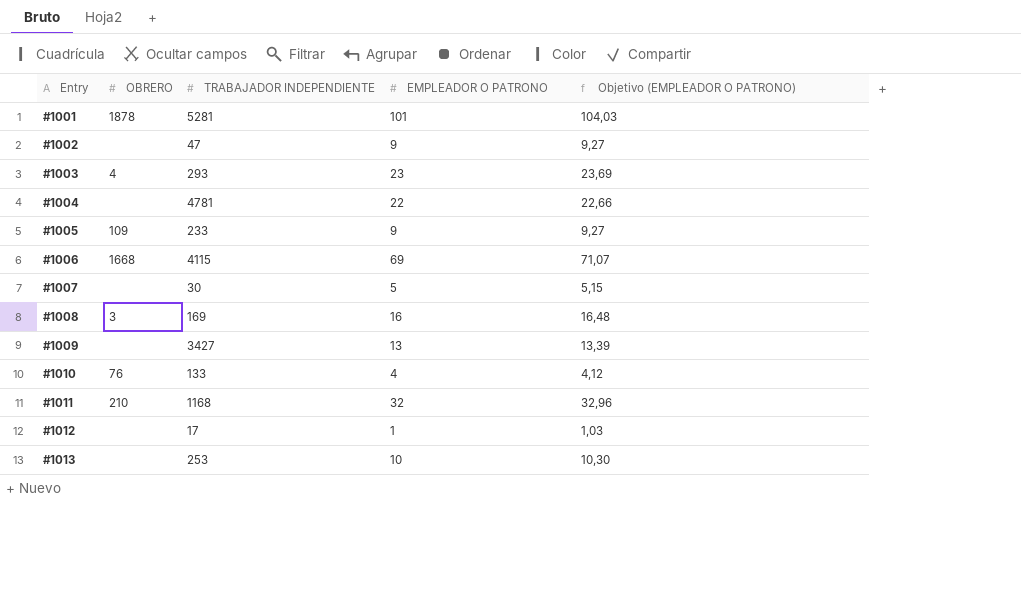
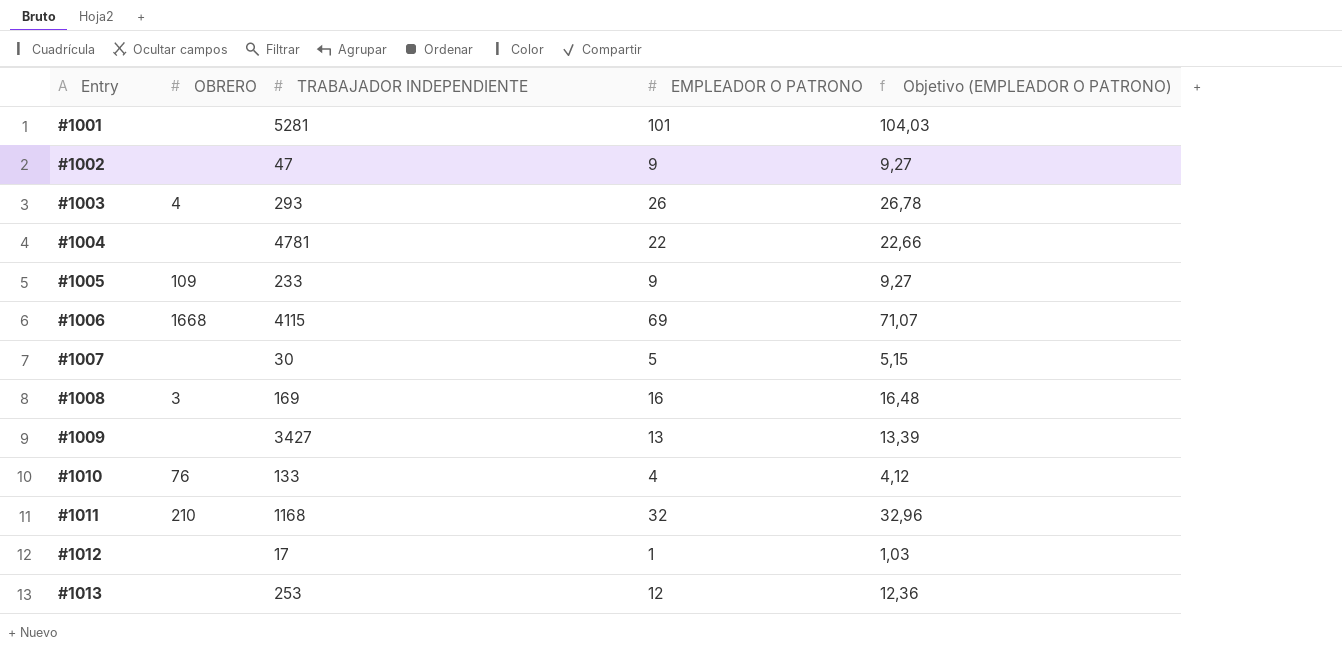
#1001 | OBRERO: 1878 -> none
#1003 | EMPLEADOR O PATRONO: 23 -> 26
#1003 | Objetivo (EMPLEADOR O PATRONO): 23,69 -> 26,78
#1013 | EMPLEADOR O PATRONO: 10 -> 12
#1013 | Objetivo (EMPLEADOR O PATRONO): 10,30 -> 12,36

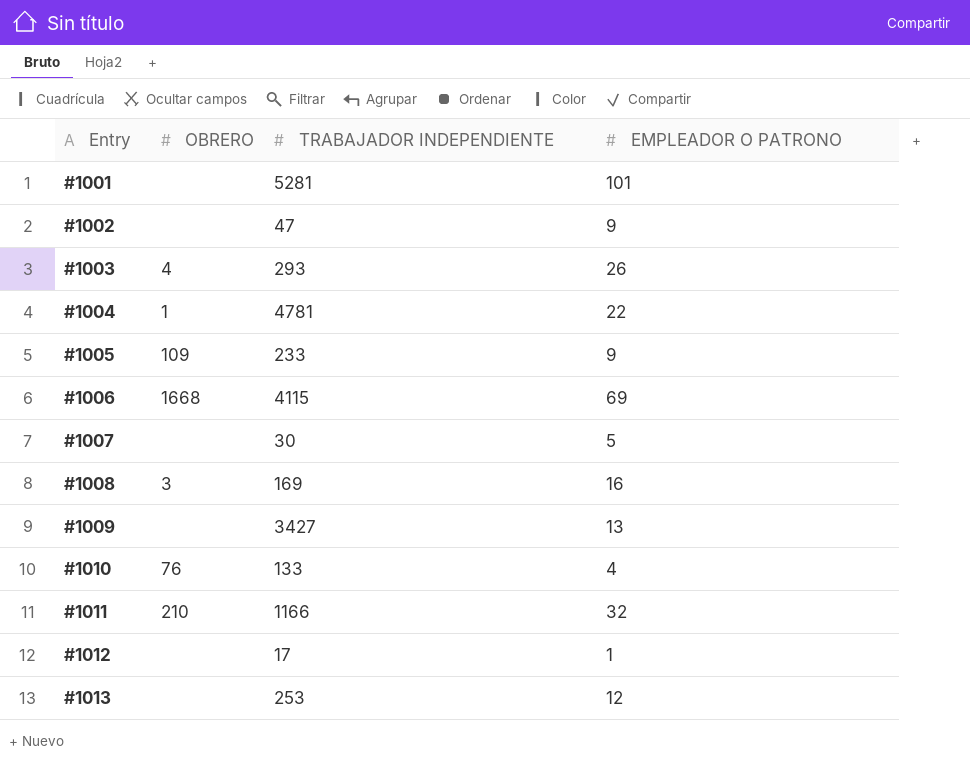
column Objetivo (EMPLEADOR O PATRONO) | formula: [EMPLEADOR O PATRONO] * 1,03 -> none
#1004 | OBRERO: none -> 1
#1011 | TRABAJADOR INDEPENDIENTE: 1168 -> 1166

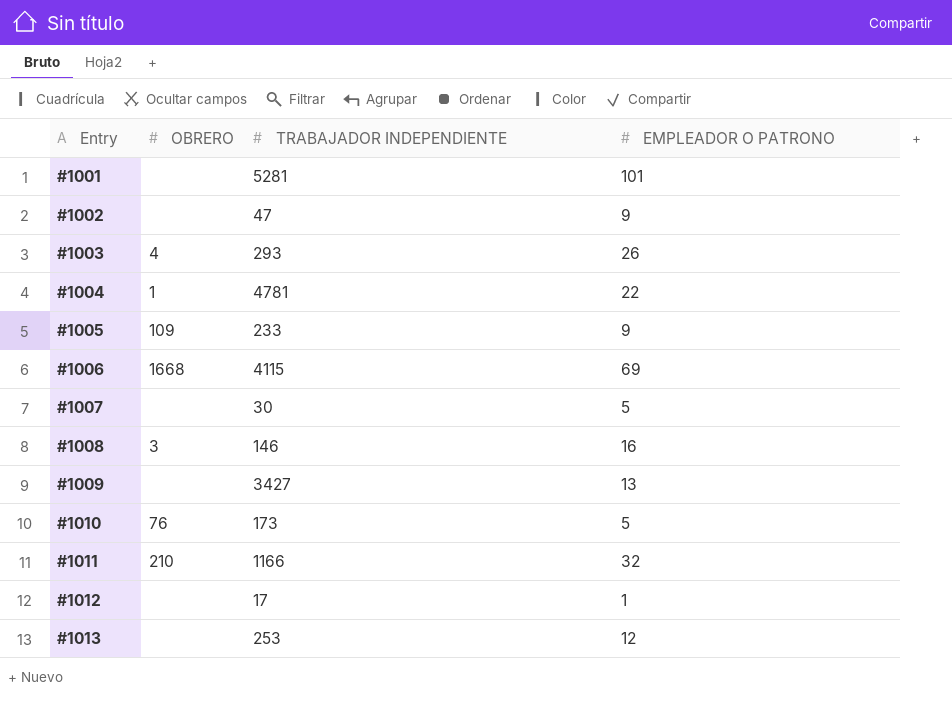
#1008 | TRABAJADOR INDEPENDIENTE: 169 -> 146
#1010 | TRABAJADOR INDEPENDIENTE: 133 -> 173
#1010 | EMPLEADOR O PATRONO: 4 -> 5

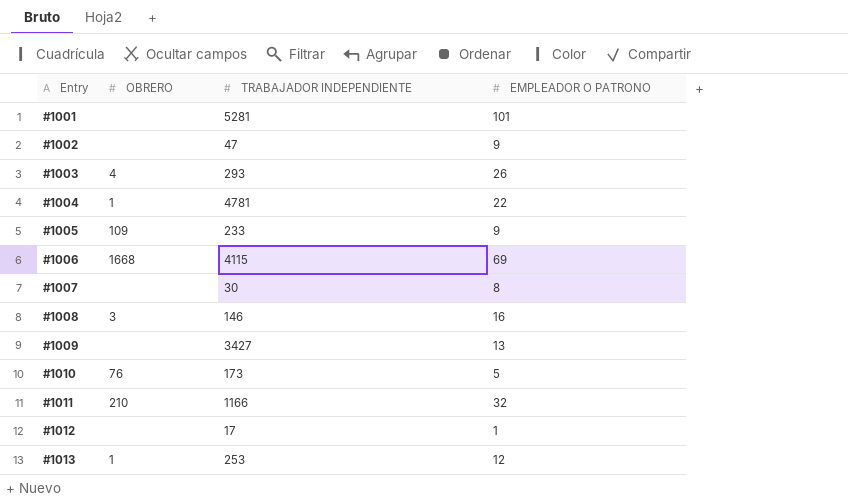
#1007 | EMPLEADOR O PATRONO: 5 -> 8
#1013 | OBRERO: none -> 1

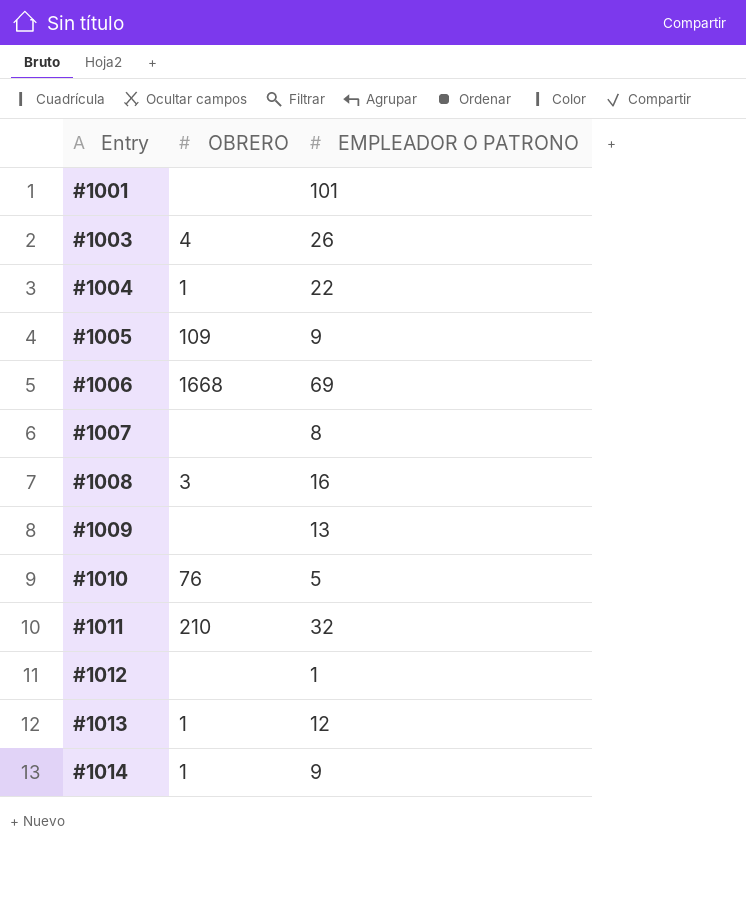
column TRABAJADOR INDEPENDIENTE | position: 3 -> none
row #1002: none | 47 | 9 -> none
row #1014: none -> 1 | 9

